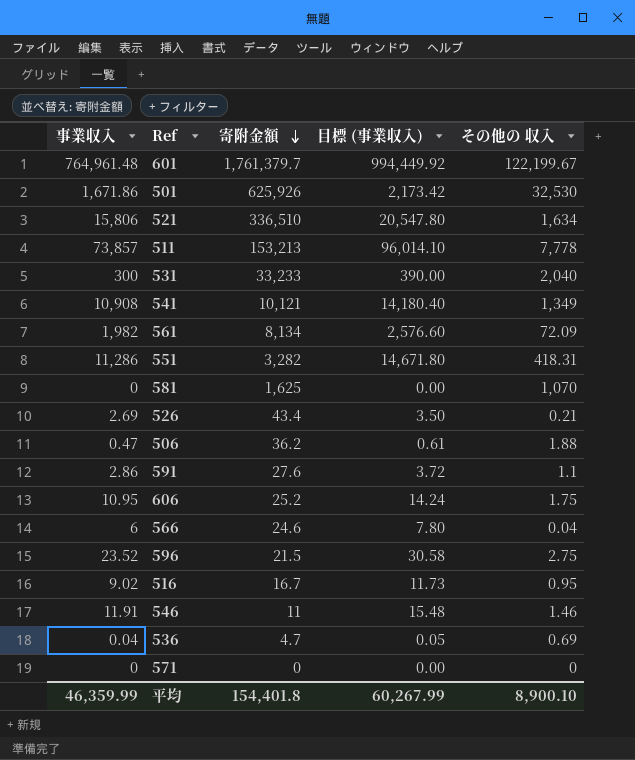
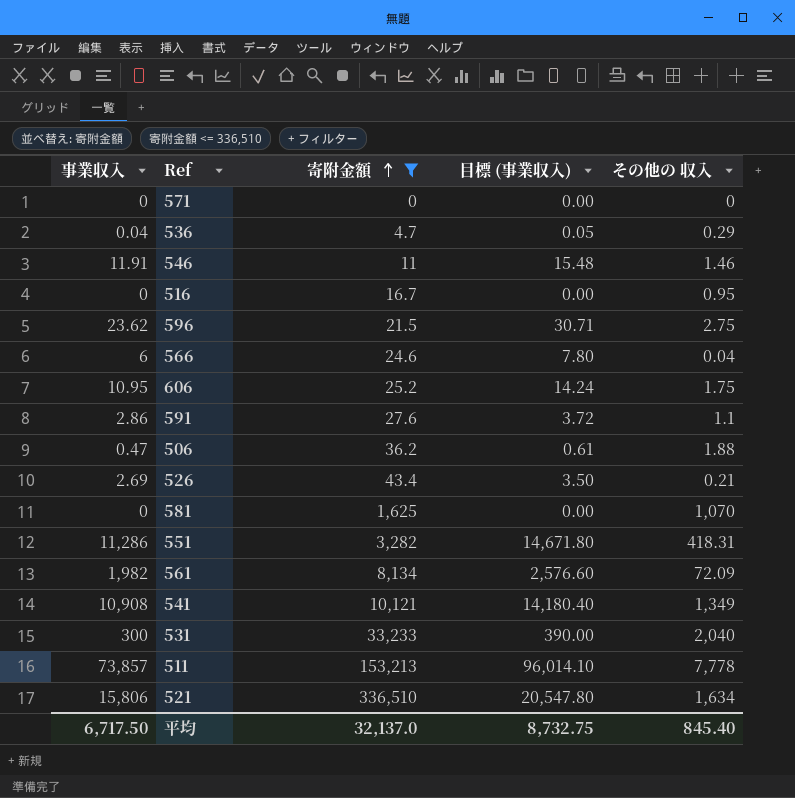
filter: none -> 寄附金額 <= 336,510
row order: 寄附金額 descending -> 寄附金額 ascending
536 | その他の 収入: 0.69 -> 0.29
516 | 事業収入: 9.02 -> 0
516 | 目標 (事業収入): 11.73 -> 0.00
596 | 事業収入: 23.52 -> 23.62
596 | 目標 (事業収入): 30.58 -> 30.71
平均 | 事業収入: 46,359.99 -> 6,717.50
平均 | 寄附金額: 154,401.8 -> 32,137.0
平均 | 目標 (事業収入): 60,267.99 -> 8,732.75
平均 | その他の 収入: 8,900.10 -> 845.40

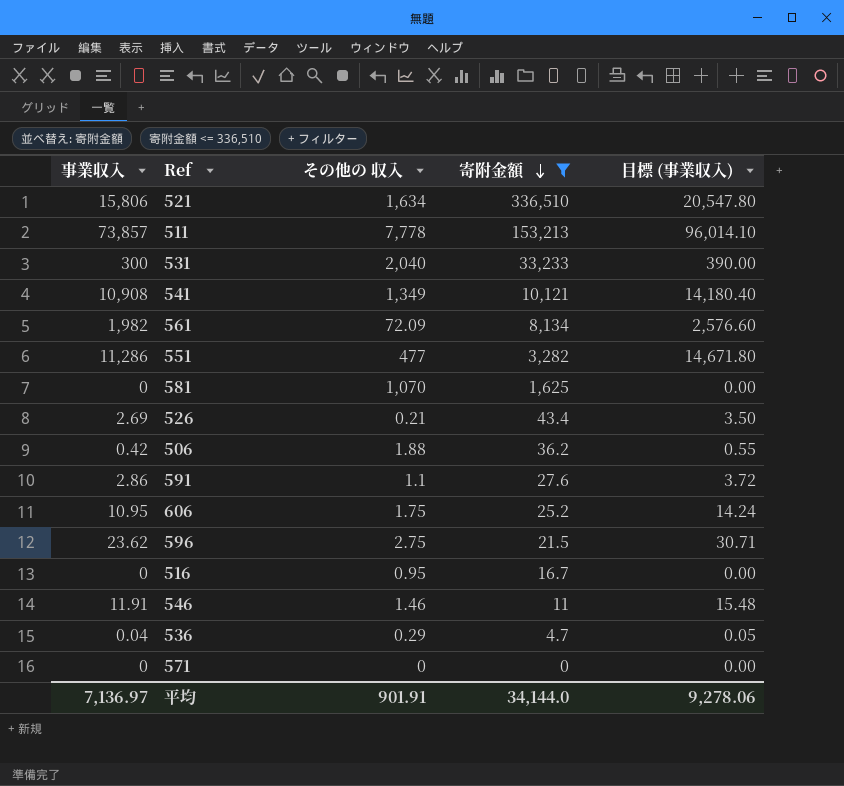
row order: 寄附金額 ascending -> 寄附金額 descending
column その他の 収入 | position: 5 -> 3
row 566: 6 | 24.6 | 7.80 | 0.04 -> none
551 | その他の 収入: 418.31 -> 477
506 | 事業収入: 0.47 -> 0.42
506 | 目標 (事業収入): 0.61 -> 0.55
平均 | 事業収入: 6,717.50 -> 7,136.97
平均 | その他の 収入: 845.40 -> 901.91
平均 | 寄附金額: 32,137.0 -> 34,144.0
平均 | 目標 (事業収入): 8,732.75 -> 9,278.06

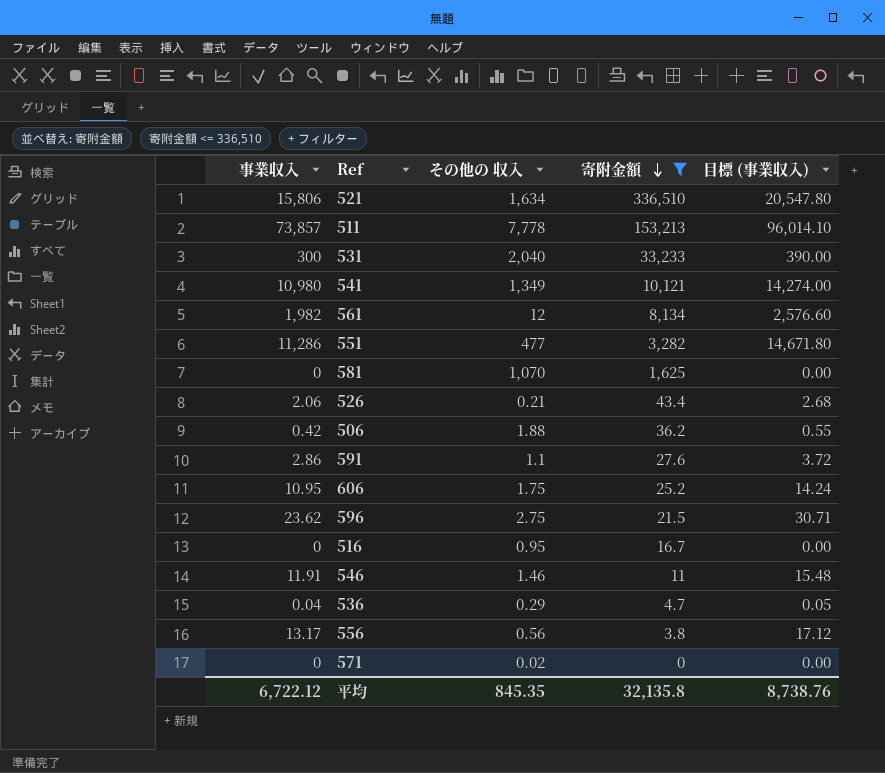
541 | 事業収入: 10,908 -> 10,980
541 | 目標 (事業収入): 14,180.40 -> 14,274.00
561 | その他の 収入: 72.09 -> 12
526 | 事業収入: 2.69 -> 2.06
526 | 目標 (事業収入): 3.50 -> 2.68
row 556: none -> 13.17 | 0.56 | 3.8 | 17.12
571 | その他の 収入: 0 -> 0.02
平均 | 事業収入: 7,136.97 -> 6,722.12
平均 | その他の 収入: 901.91 -> 845.35
平均 | 寄附金額: 34,144.0 -> 32,135.8
平均 | 目標 (事業収入): 9,278.06 -> 8,738.76

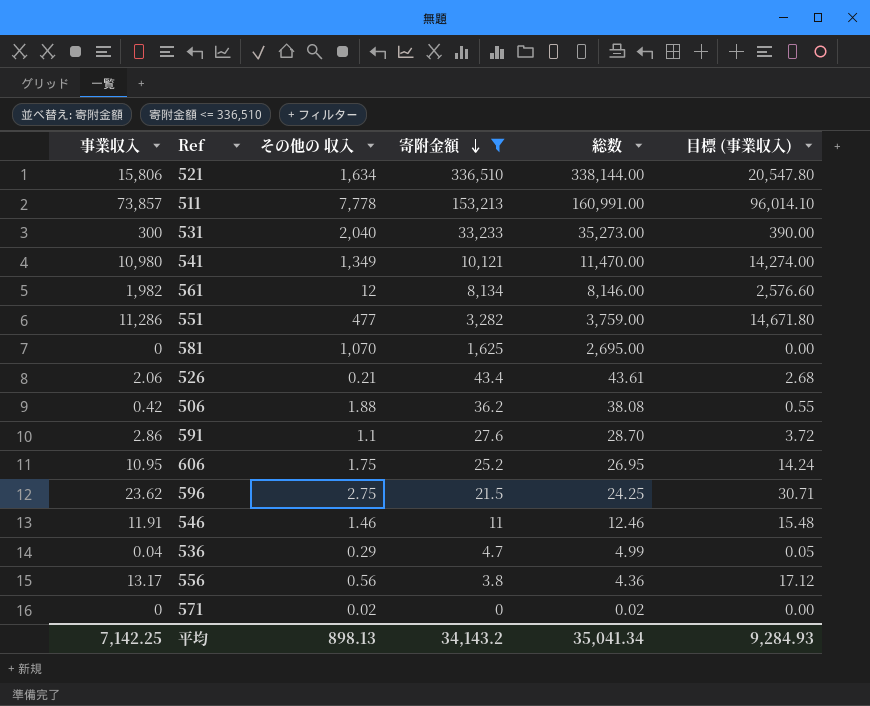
column 総数 | formula: none -> [その他の 収入] + [寄附金額]
row 516: 0 | 0.95 | 16.7 | 0.00 -> none
平均 | 事業収入: 6,722.12 -> 7,142.25
平均 | その他の 収入: 845.35 -> 898.13
平均 | 寄附金額: 32,135.8 -> 34,143.2
平均 | 目標 (事業収入): 8,738.76 -> 9,284.93

